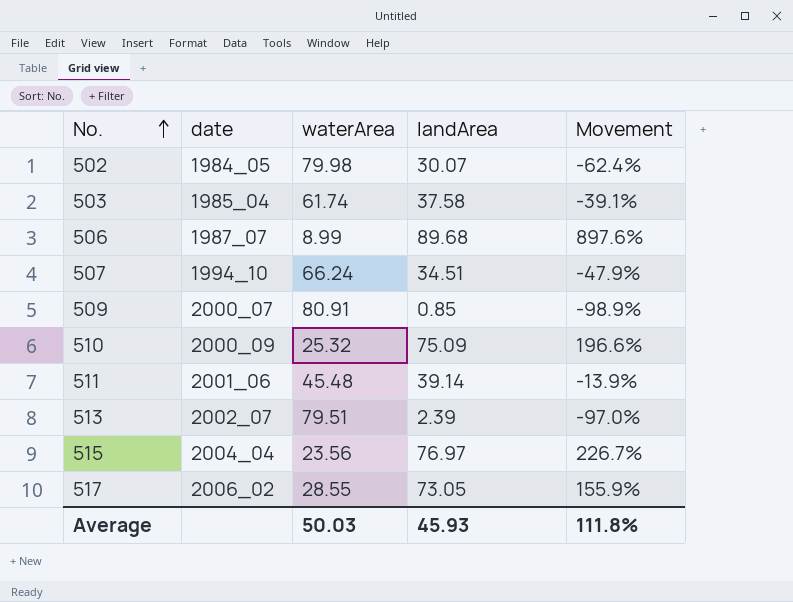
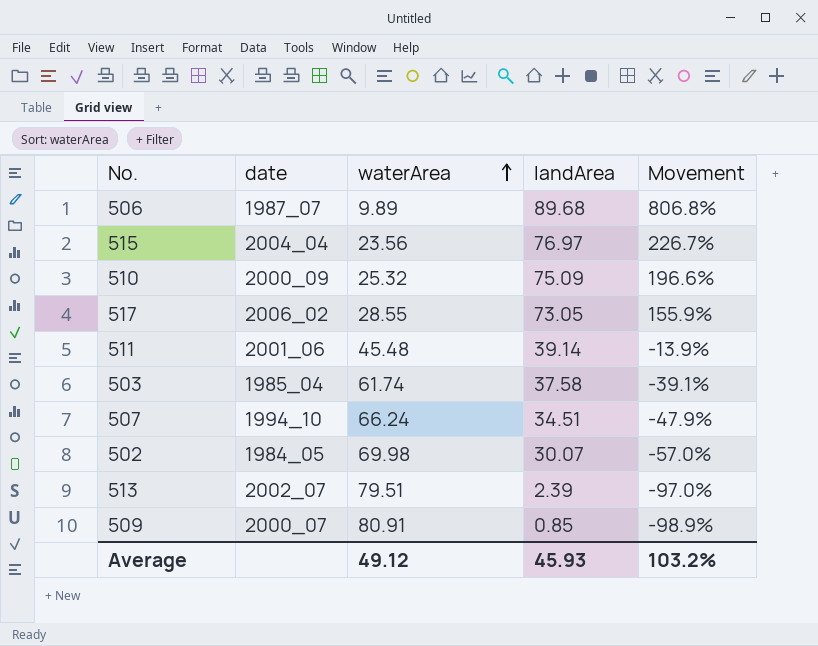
row order: No. ascending -> waterArea ascending
506 | waterArea: 8.99 -> 9.89
506 | Movement: 897.6% -> 806.8%
502 | waterArea: 79.98 -> 69.98
502 | Movement: -62.4% -> -57.0%
Average | waterArea: 50.03 -> 49.12
Average | Movement: 111.8% -> 103.2%

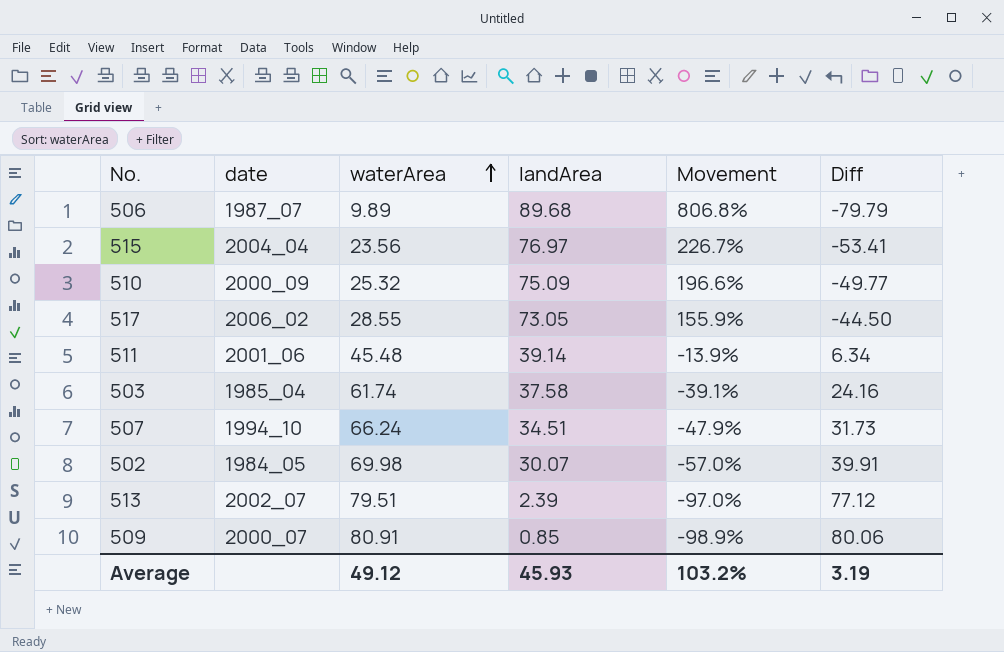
column Diff | formula: none -> [waterArea] - [landArea]

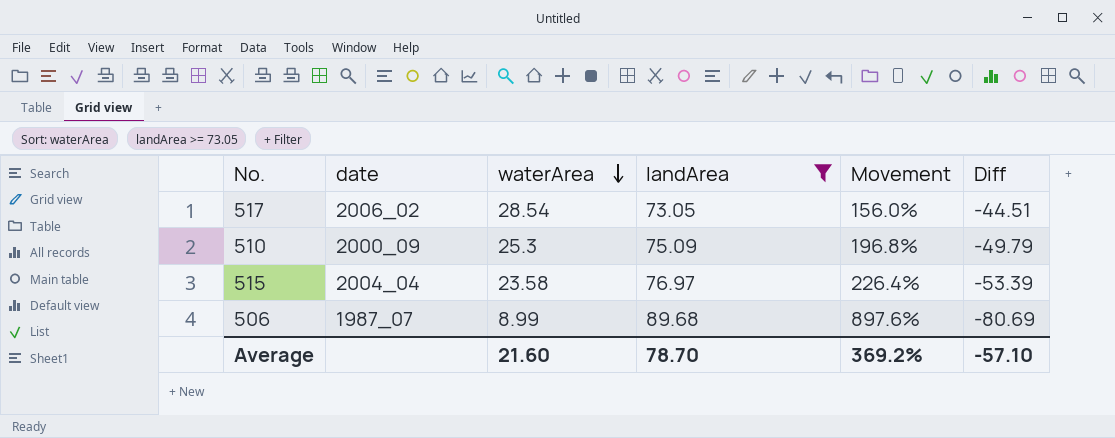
filter: none -> landArea >= 73.05
row order: waterArea ascending -> waterArea descending
517 | waterArea: 28.55 -> 28.54
517 | Movement: 155.9% -> 156.0%
517 | Diff: -44.50 -> -44.51
510 | waterArea: 25.32 -> 25.3
510 | Movement: 196.6% -> 196.8%
510 | Diff: -49.77 -> -49.79
515 | waterArea: 23.56 -> 23.58
515 | Movement: 226.7% -> 226.4%
515 | Diff: -53.41 -> -53.39
506 | waterArea: 9.89 -> 8.99
506 | Movement: 806.8% -> 897.6%
506 | Diff: -79.79 -> -80.69
Average | waterArea: 49.12 -> 21.60
Average | landArea: 45.93 -> 78.70
Average | Movement: 103.2% -> 369.2%
Average | Diff: 3.19 -> -57.10

